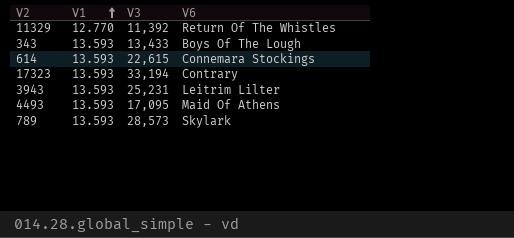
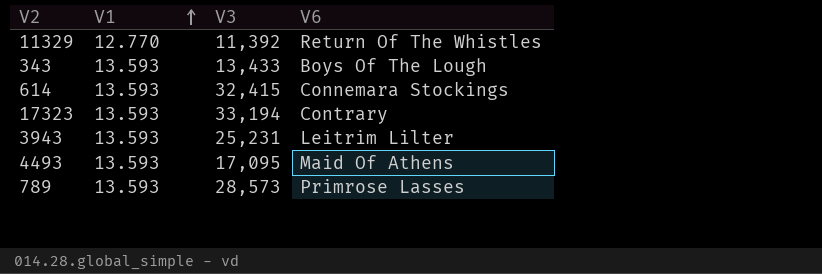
614 | V3: 22,615 -> 32,415
789 | V6: Skylark -> Primrose Lasses

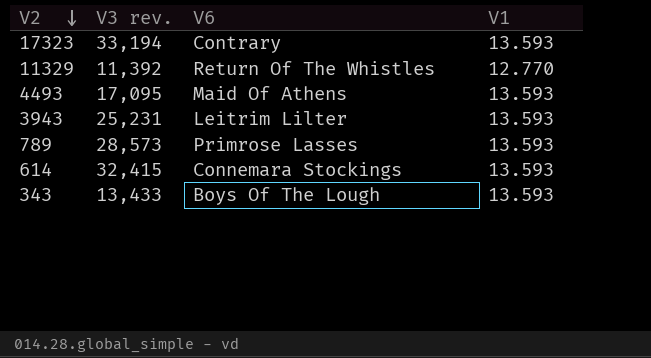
row order: V1 ascending -> V2 descending
column name: V3 -> V3 rev.
column V1 | position: 2 -> 4

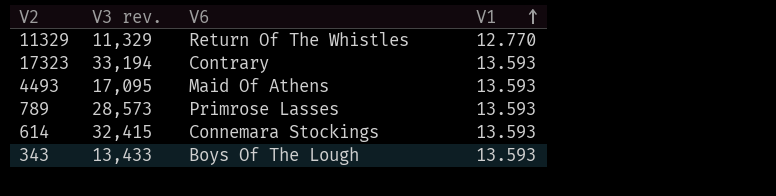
row order: V2 descending -> V1 ascending
row 3943: 25,231 | Leitrim Lilter | 13.593 -> none
11329 | V3 rev.: 11,392 -> 11,329

